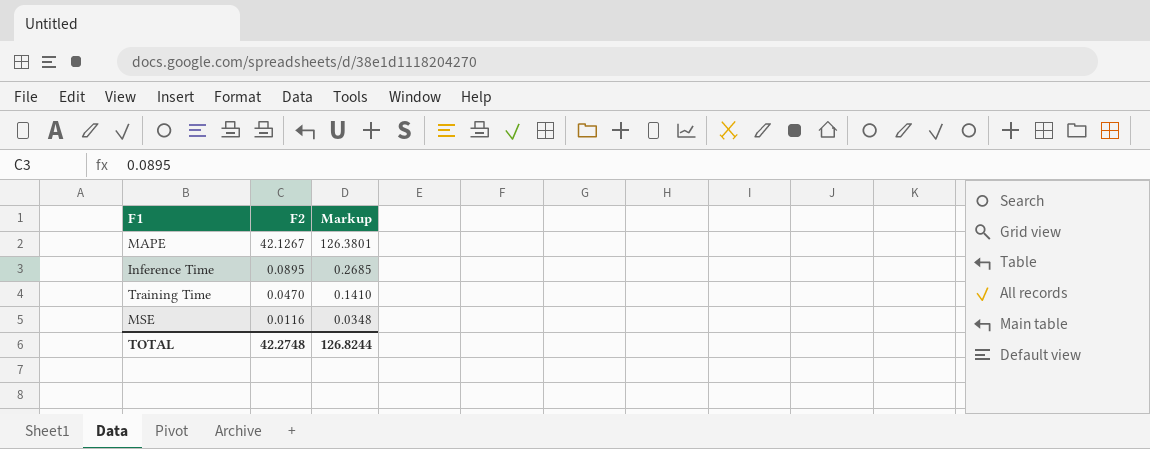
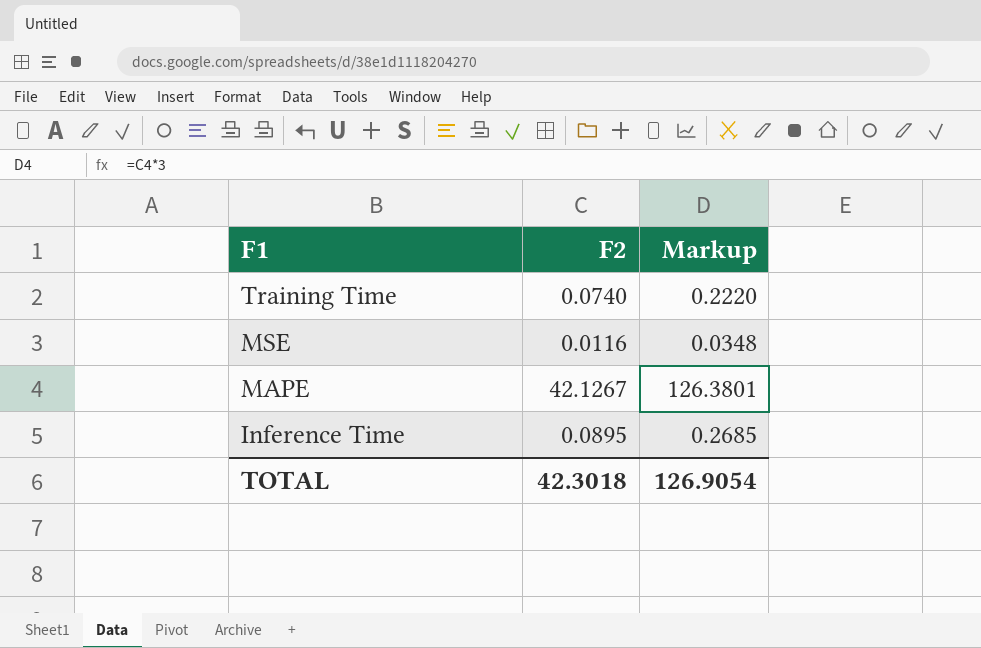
row order: F2 descending -> F1 descending
Training Time | F2: 0.0470 -> 0.0740
Training Time | Markup: 0.1410 -> 0.2220
TOTAL | F2: 42.2748 -> 42.3018
TOTAL | Markup: 126.8244 -> 126.9054

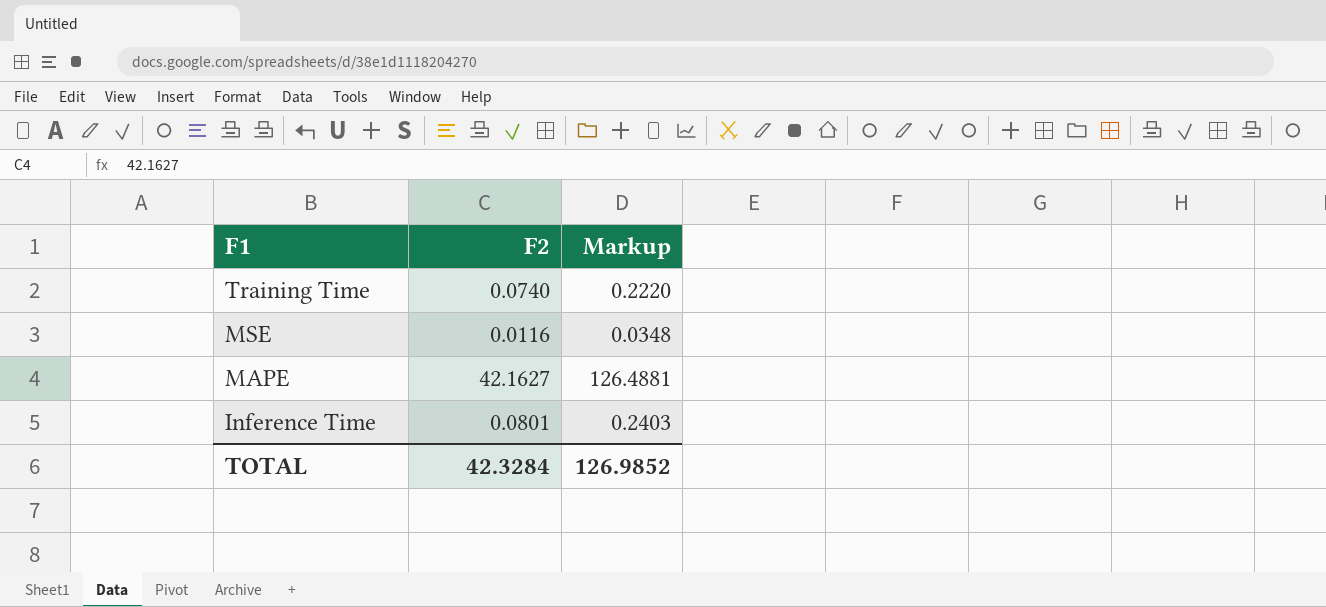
MAPE | F2: 42.1267 -> 42.1627
MAPE | Markup: 126.3801 -> 126.4881
Inference Time | F2: 0.0895 -> 0.0801
Inference Time | Markup: 0.2685 -> 0.2403
TOTAL | F2: 42.3018 -> 42.3284
TOTAL | Markup: 126.9054 -> 126.9852

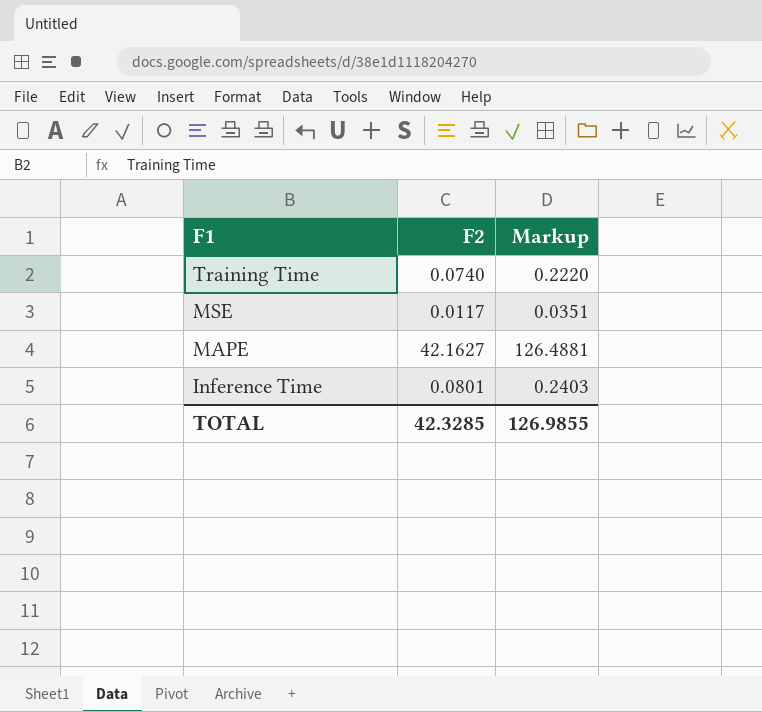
MSE | F2: 0.0116 -> 0.0117
MSE | Markup: 0.0348 -> 0.0351
TOTAL | F2: 42.3284 -> 42.3285
TOTAL | Markup: 126.9852 -> 126.9855

